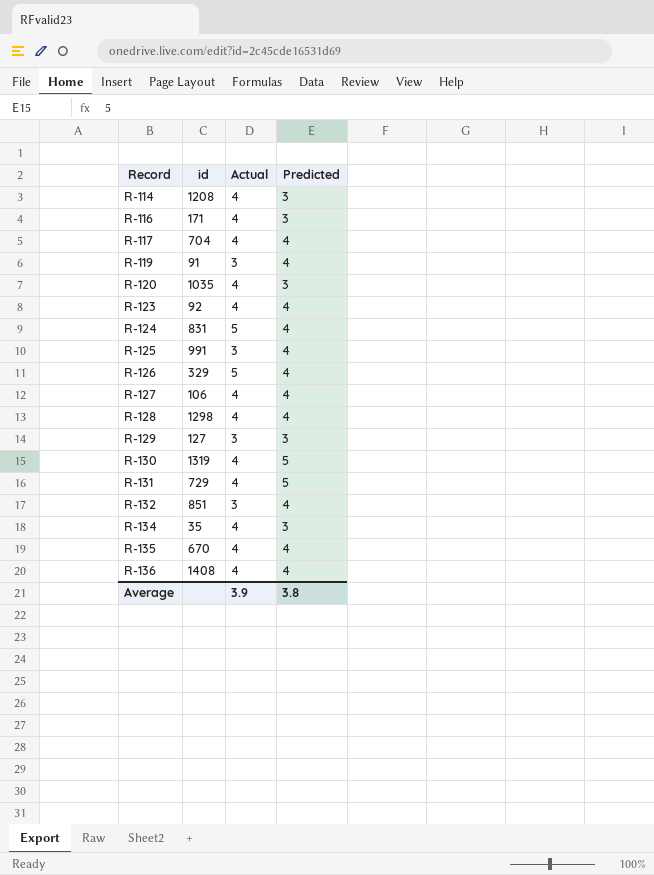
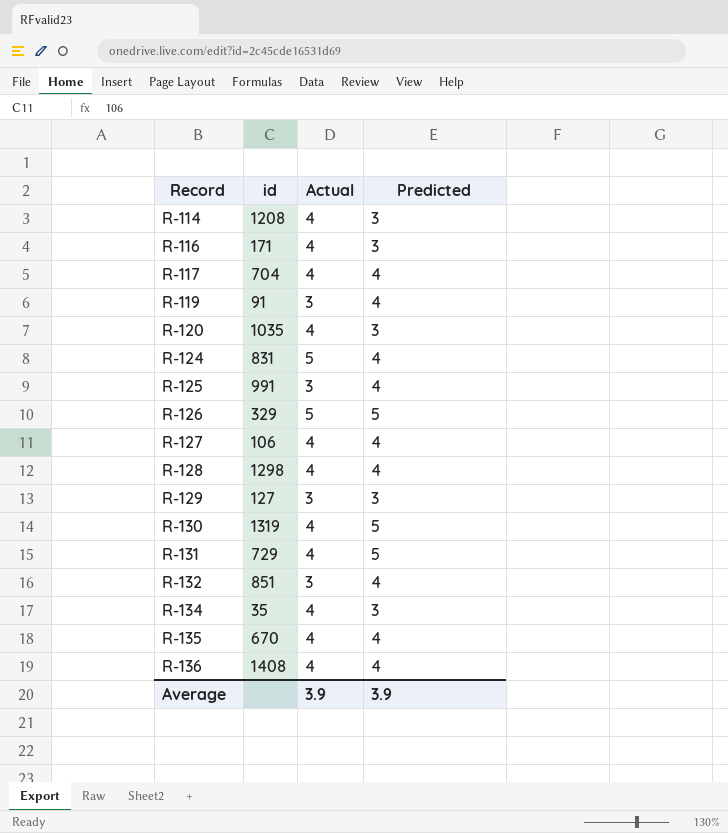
row R-123: 92 | 4 | 4 -> none
R-126 | Predicted: 4 -> 5
Average | Predicted: 3.8 -> 3.9

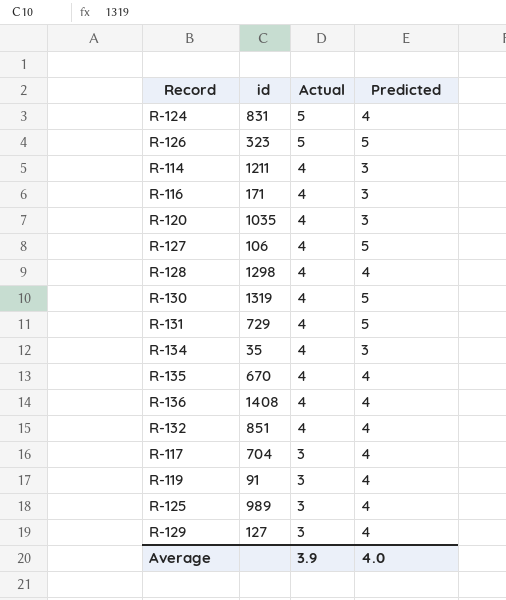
row order: Record ascending -> Actual descending
R-126 | id: 329 -> 323
R-114 | id: 1208 -> 1211
R-127 | Predicted: 4 -> 5
R-132 | Actual: 3 -> 4
R-117 | Actual: 4 -> 3
R-125 | id: 991 -> 989
R-129 | Predicted: 3 -> 4
Average | Predicted: 3.9 -> 4.0

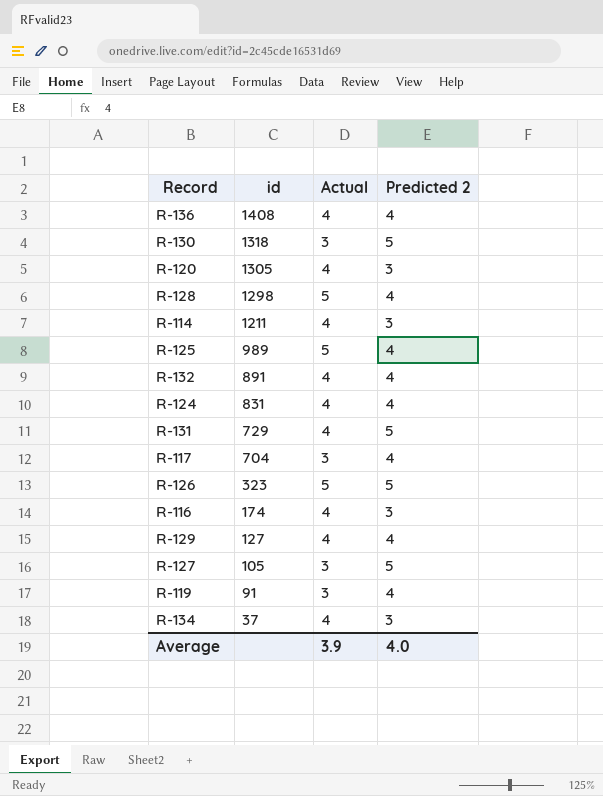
row order: Actual descending -> id descending
column name: Predicted -> Predicted 2
row R-135: 670 | 4 | 4 -> none
R-130 | id: 1319 -> 1318
R-130 | Actual: 4 -> 3
R-120 | id: 1035 -> 1305
R-128 | Actual: 4 -> 5
R-125 | Actual: 3 -> 5
R-132 | id: 851 -> 891
R-124 | Actual: 5 -> 4
R-116 | id: 171 -> 174
R-129 | Actual: 3 -> 4
R-127 | id: 106 -> 105
R-127 | Actual: 4 -> 3
R-134 | id: 35 -> 37

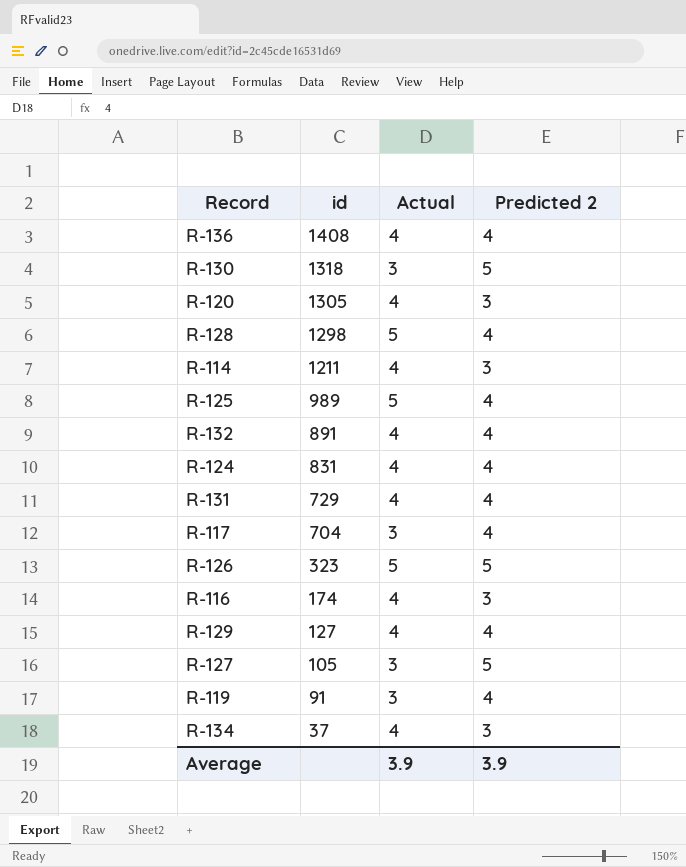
R-131 | Predicted 2: 5 -> 4
Average | Predicted 2: 4.0 -> 3.9

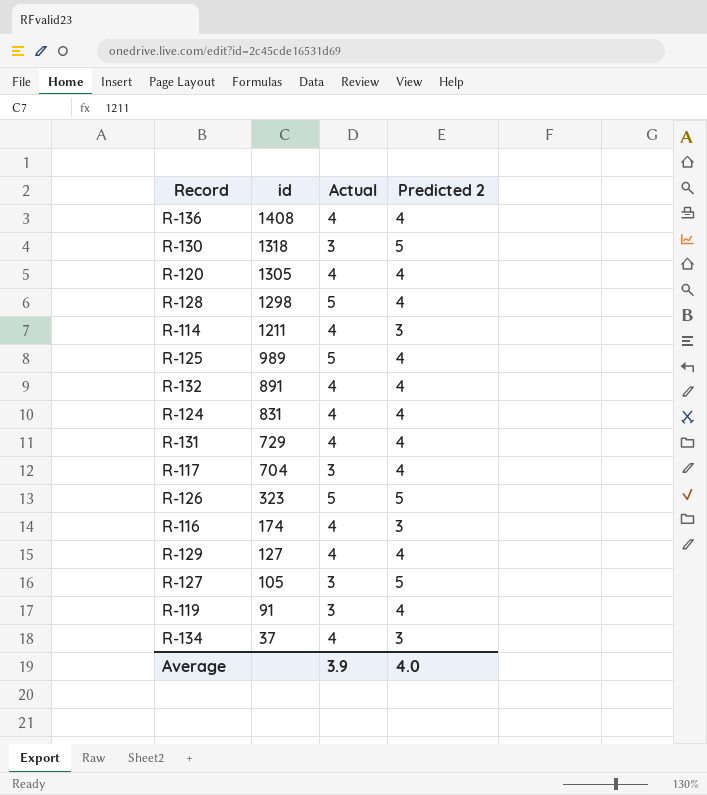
R-120 | Predicted 2: 3 -> 4
Average | Predicted 2: 3.9 -> 4.0

